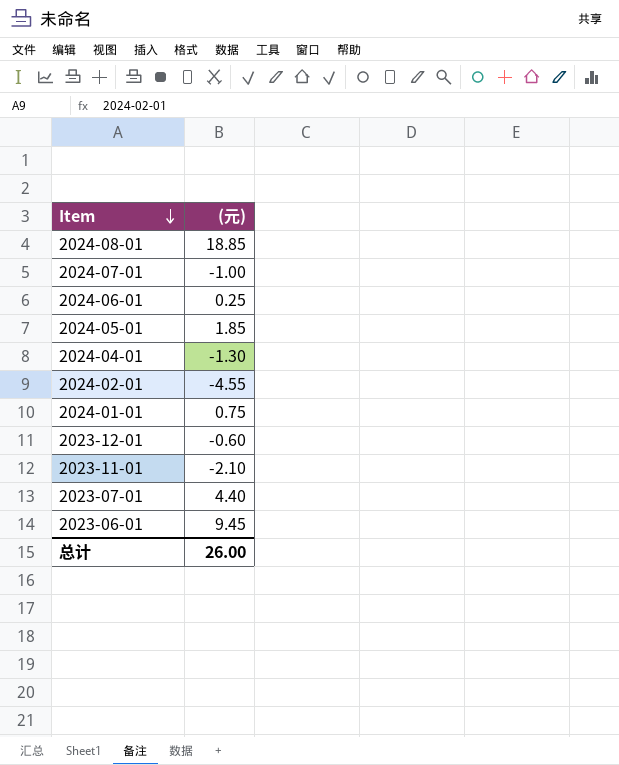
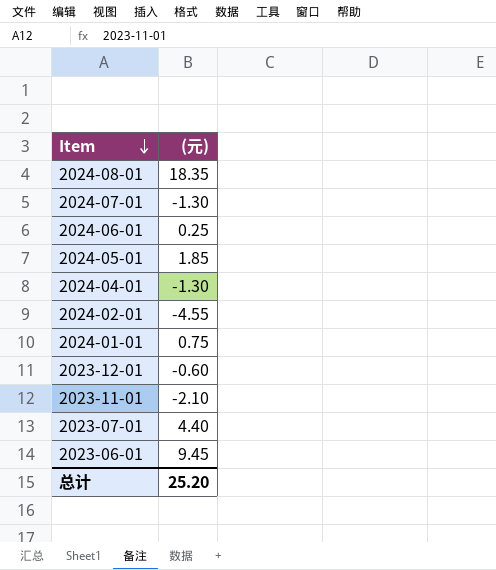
2024-08-01 | (元): 18.85 -> 18.35
2024-07-01 | (元): -1.00 -> -1.30
总计 | (元): 26.00 -> 25.20

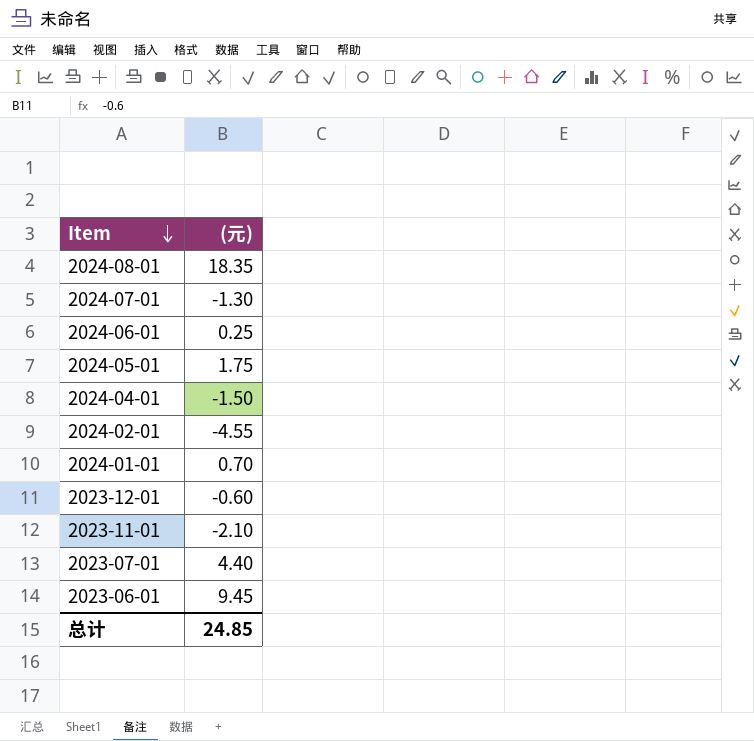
2024-05-01 | (元): 1.85 -> 1.75
2024-04-01 | (元): -1.30 -> -1.50
2024-01-01 | (元): 0.75 -> 0.70
总计 | (元): 25.20 -> 24.85

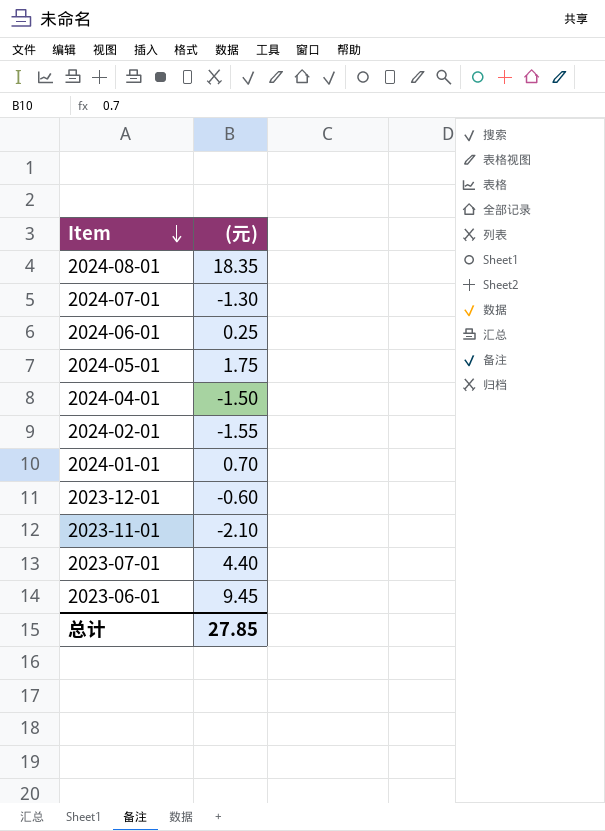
2024-02-01 | (元): -4.55 -> -1.55
总计 | (元): 24.85 -> 27.85

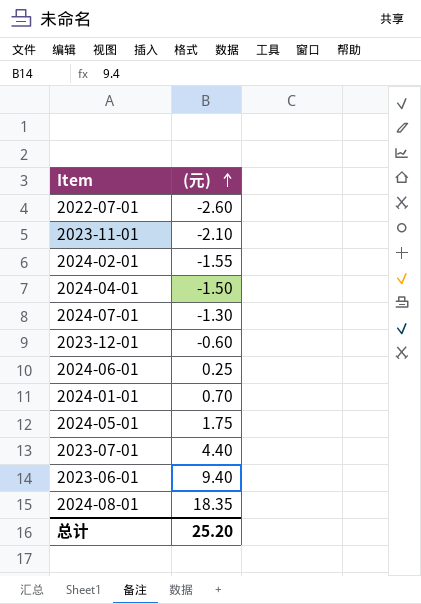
row order: Item descending -> (元) ascending
row 2022-07-01: none -> -2.60
2023-06-01 | (元): 9.45 -> 9.40
总计 | (元): 27.85 -> 25.20

